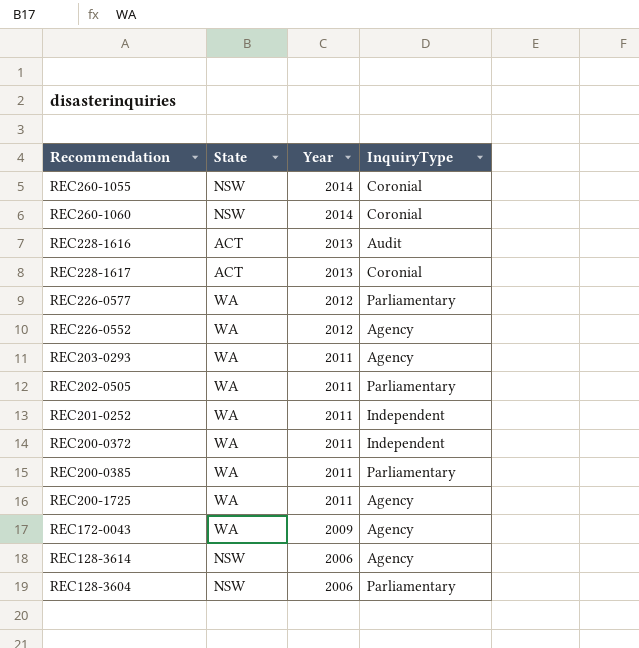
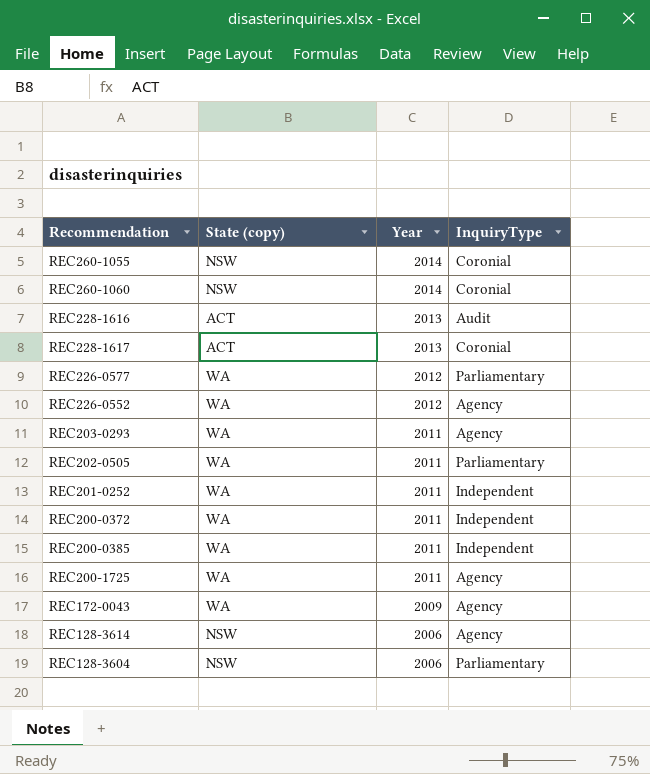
column name: State -> State (copy)
REC200-0385 | InquiryType: Parliamentary -> Independent

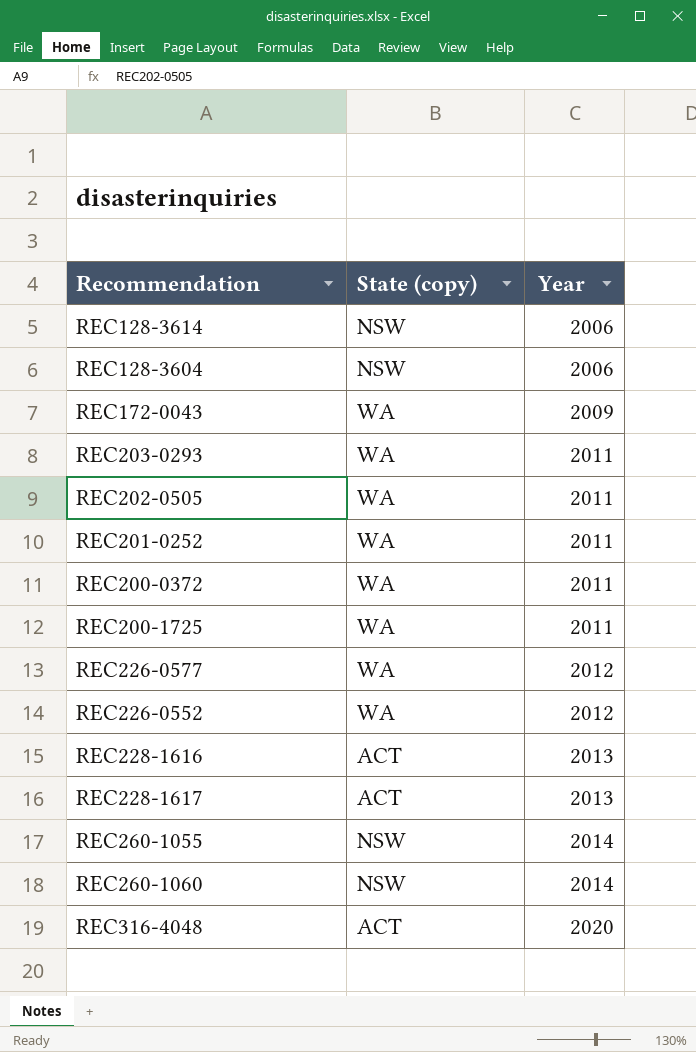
row order: Year descending -> Year ascending
column InquiryType | position: 4 -> none
row REC200-0385: WA | 2011 | Independent -> none
row REC316-4048: none -> ACT | 2020

